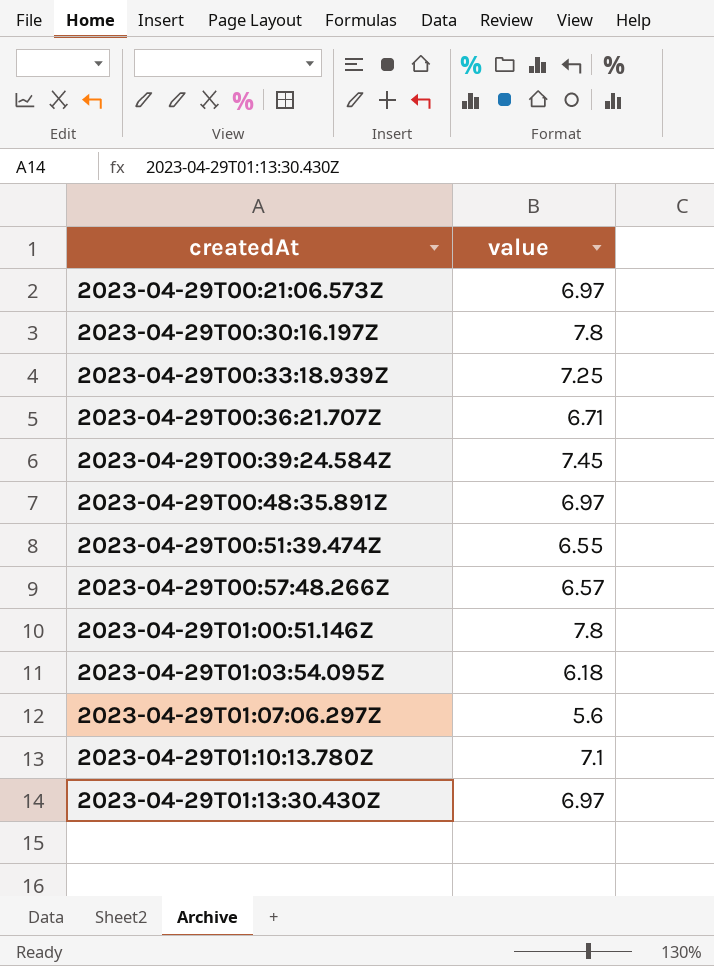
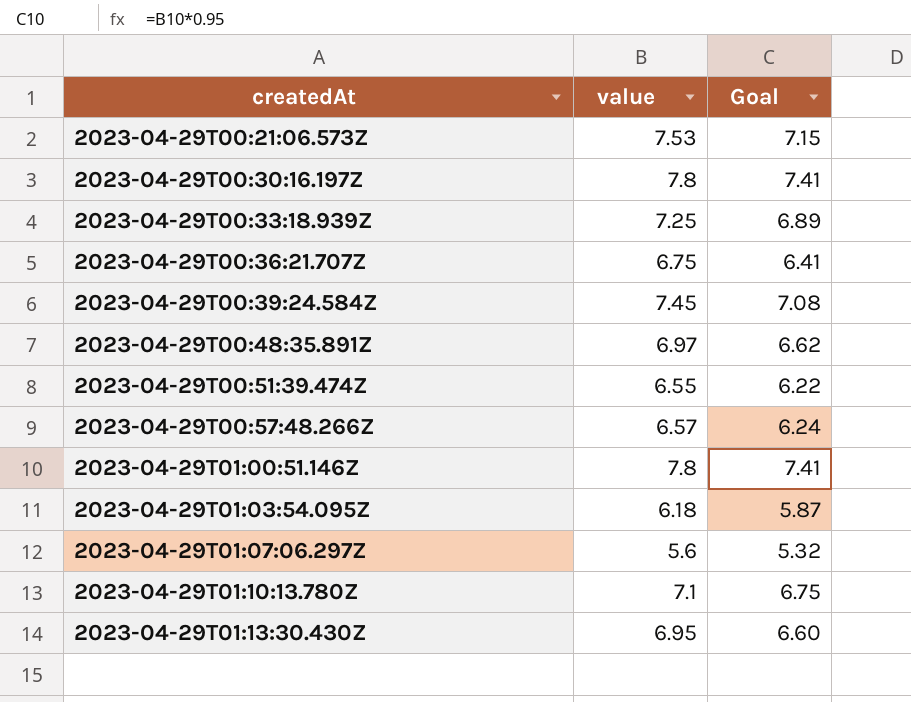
column Goal | formula: none -> [value] * 0.95
2023-04-29T00:21:06.573Z | value: 6.97 -> 7.53
2023-04-29T00:36:21.707Z | value: 6.71 -> 6.75
2023-04-29T01:13:30.430Z | value: 6.97 -> 6.95

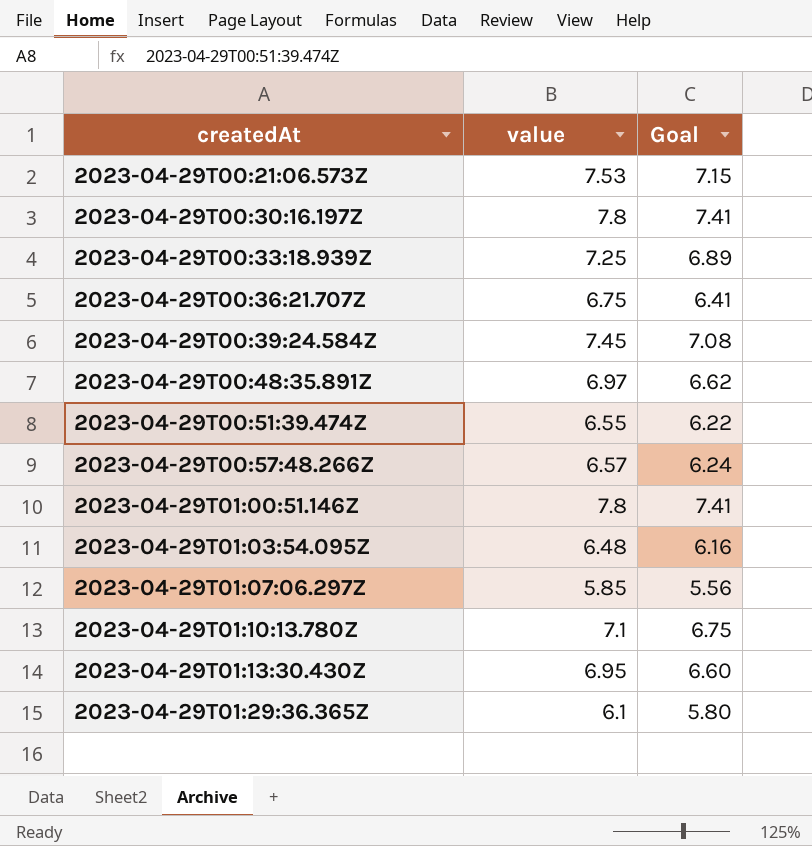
2023-04-29T01:03:54.095Z | value: 6.18 -> 6.48
2023-04-29T01:03:54.095Z | Goal: 5.87 -> 6.16
2023-04-29T01:07:06.297Z | value: 5.6 -> 5.85
2023-04-29T01:07:06.297Z | Goal: 5.32 -> 5.56
row 2023-04-29T01:29:36.365Z: none -> 6.1 | 5.80

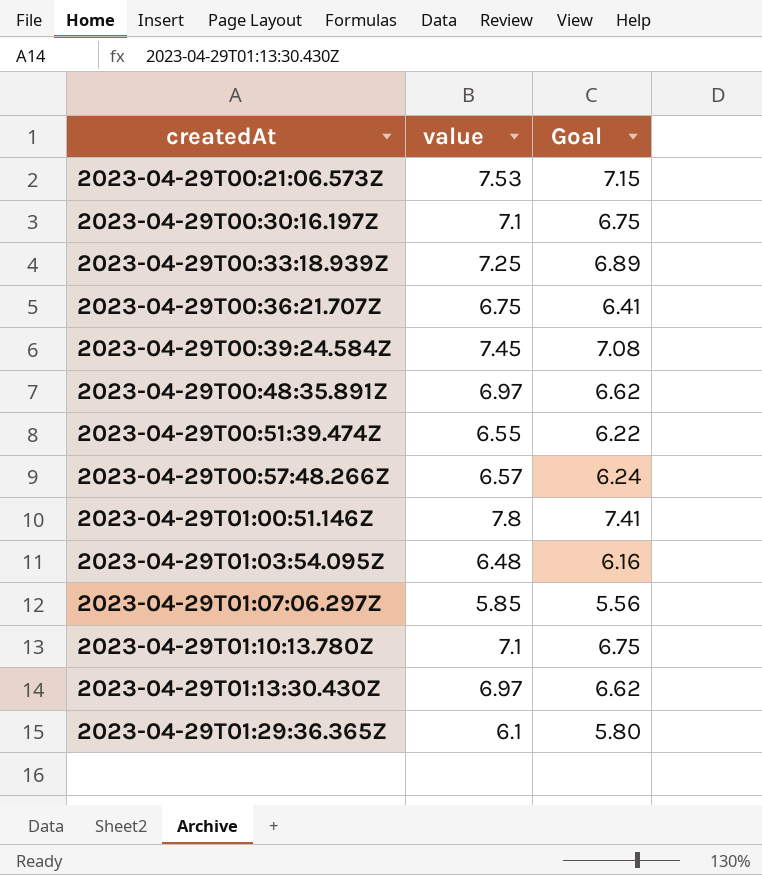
2023-04-29T00:30:16.197Z | value: 7.8 -> 7.1
2023-04-29T00:30:16.197Z | Goal: 7.41 -> 6.75
2023-04-29T01:13:30.430Z | value: 6.95 -> 6.97
2023-04-29T01:13:30.430Z | Goal: 6.60 -> 6.62

